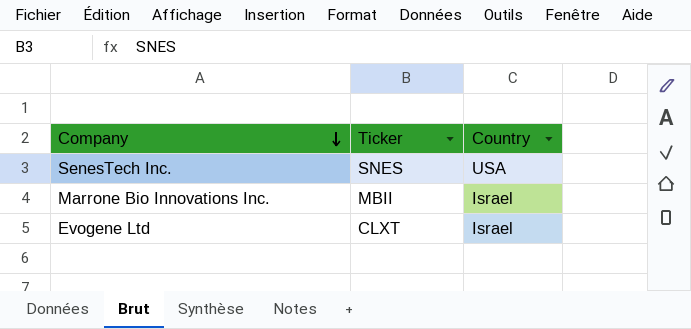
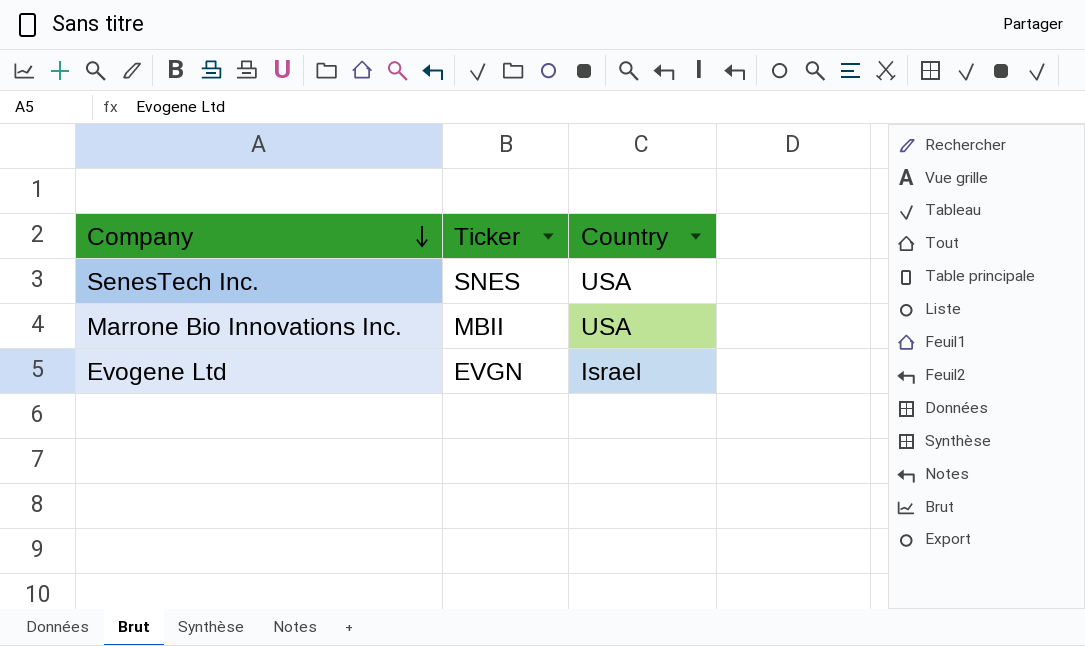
Marrone Bio Innovations Inc. | Country: Israel -> USA
Evogene Ltd | Ticker: CLXT -> EVGN

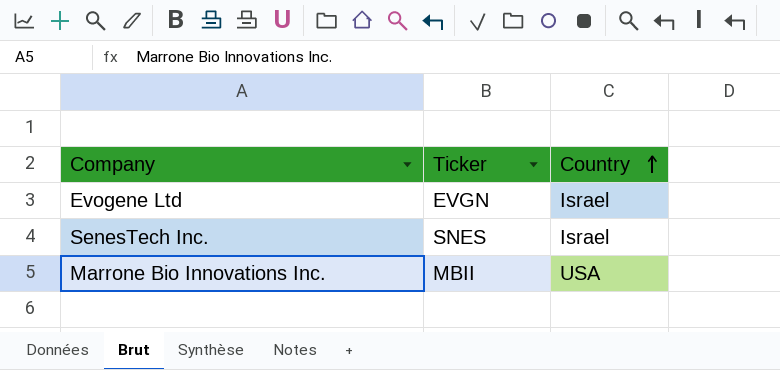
row order: Company descending -> Country ascending
SenesTech Inc. | Country: USA -> Israel

